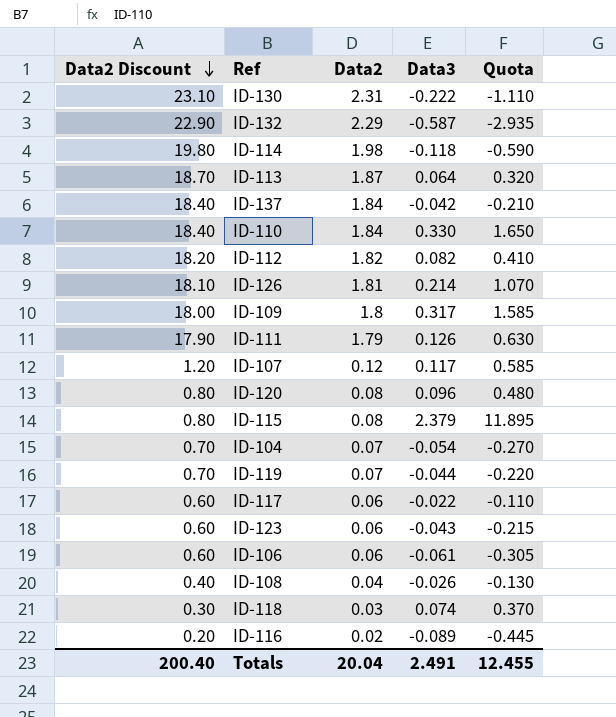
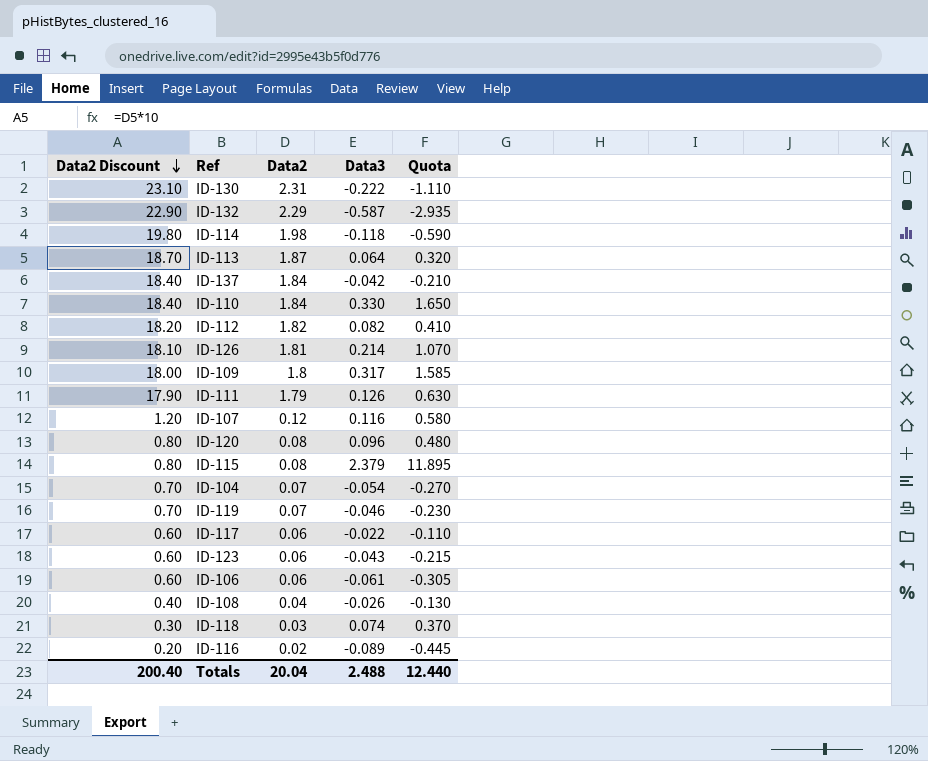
ID-107 | Data3: 0.117 -> 0.116
ID-107 | Quota: 0.585 -> 0.580
ID-119 | Data3: -0.044 -> -0.046
ID-119 | Quota: -0.220 -> -0.230
Totals | Data3: 2.491 -> 2.488
Totals | Quota: 12.455 -> 12.440

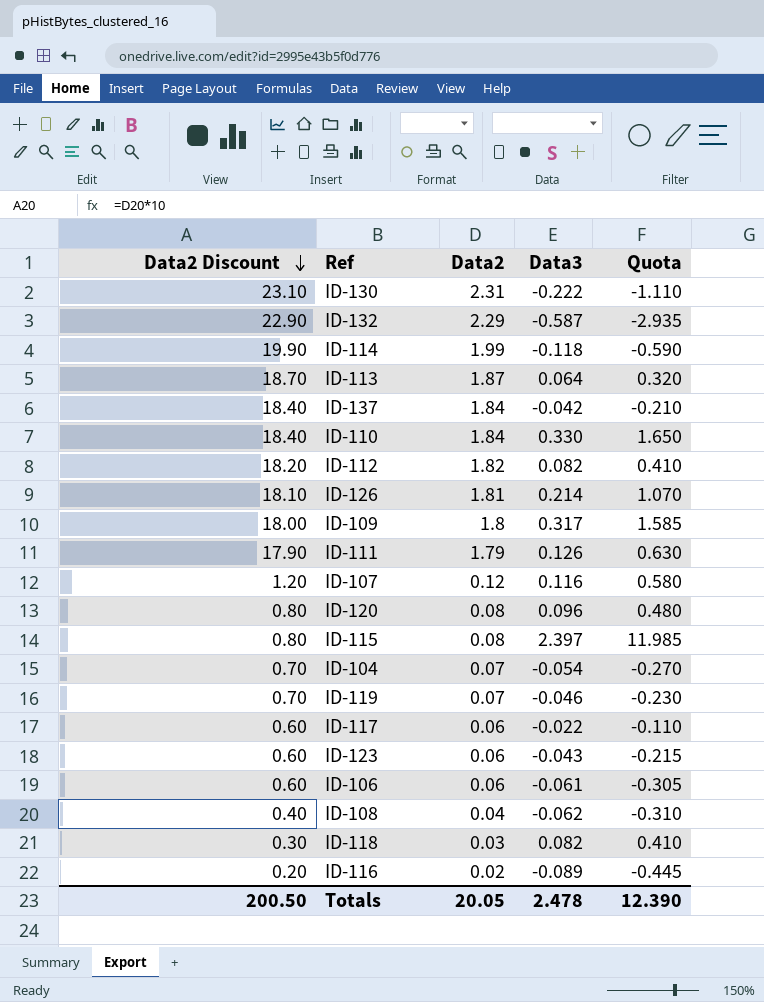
ID-114 | Data2 Discount: 19.80 -> 19.90
ID-114 | Data2: 1.98 -> 1.99
ID-115 | Data3: 2.379 -> 2.397
ID-115 | Quota: 11.895 -> 11.985
ID-108 | Data3: -0.026 -> -0.062
ID-108 | Quota: -0.130 -> -0.310
ID-118 | Data3: 0.074 -> 0.082
ID-118 | Quota: 0.370 -> 0.410
Totals | Data2 Discount: 200.40 -> 200.50
Totals | Data2: 20.04 -> 20.05
Totals | Data3: 2.488 -> 2.478
Totals | Quota: 12.440 -> 12.390

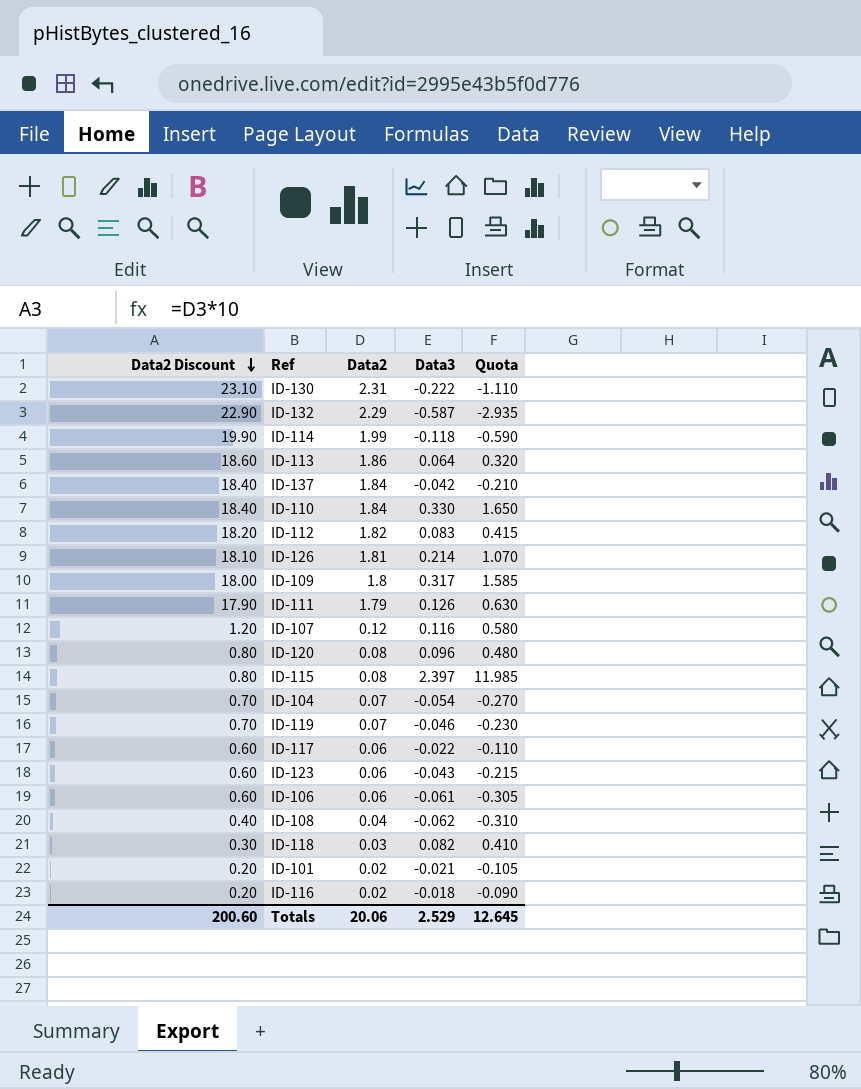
ID-113 | Data2 Discount: 18.70 -> 18.60
ID-113 | Data2: 1.87 -> 1.86
ID-112 | Data3: 0.082 -> 0.083
ID-112 | Quota: 0.410 -> 0.415
row ID-101: none -> 0.20 | 0.02 | -0.021 | -0.105
ID-116 | Data3: -0.089 -> -0.018
ID-116 | Quota: -0.445 -> -0.090
Totals | Data2 Discount: 200.50 -> 200.60
Totals | Data2: 20.05 -> 20.06
Totals | Data3: 2.478 -> 2.529
Totals | Quota: 12.390 -> 12.645

